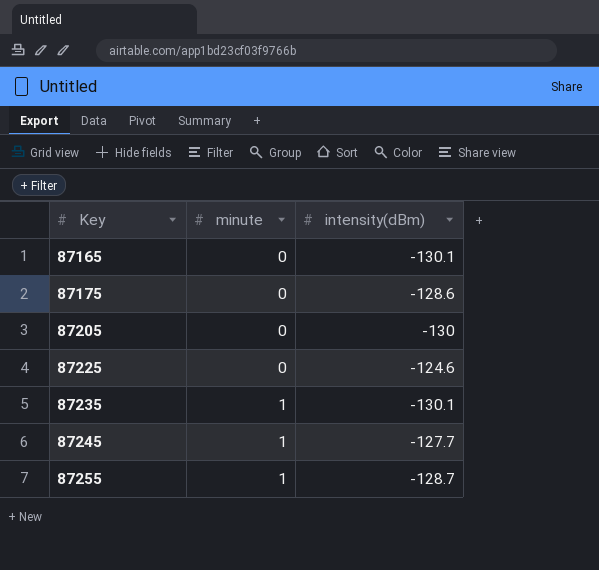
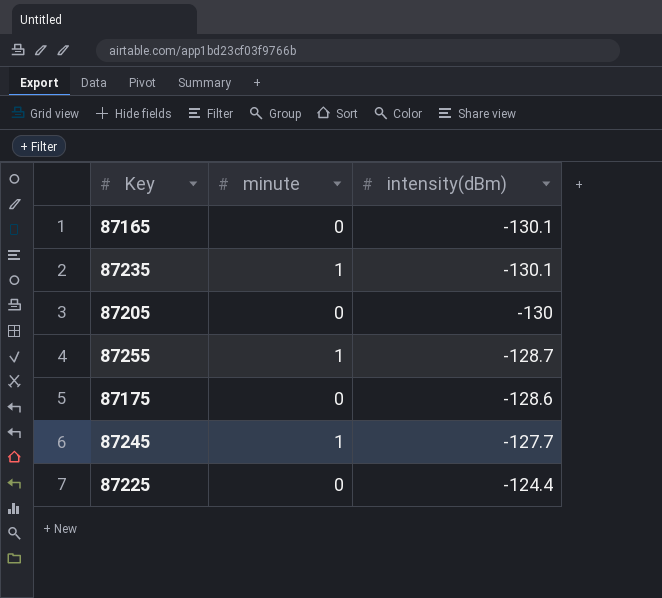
row order: Key ascending -> intensity(dBm) ascending
87225 | intensity(dBm): -124.6 -> -124.4

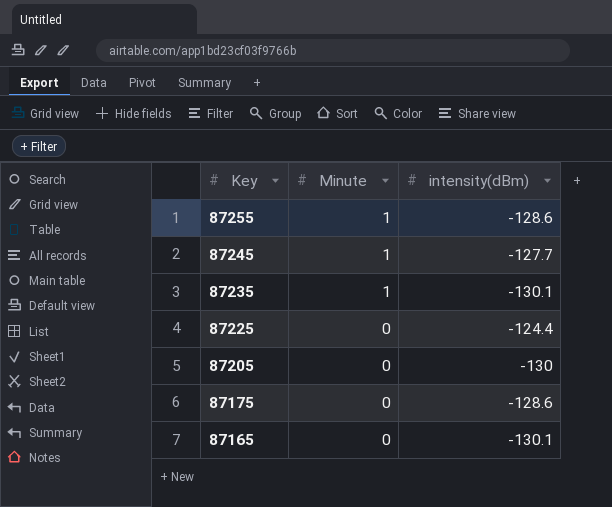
row order: intensity(dBm) ascending -> Key descending
column name: minute -> Minute
87255 | intensity(dBm): -128.7 -> -128.6

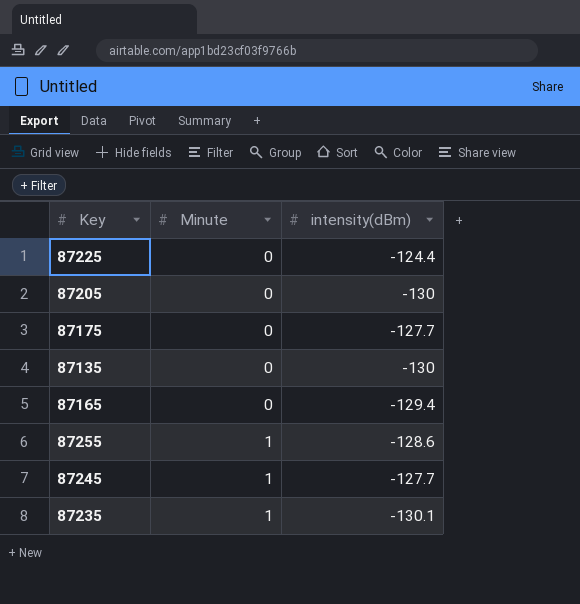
row order: Key descending -> Minute ascending
87175 | intensity(dBm): -128.6 -> -127.7
row 87135: none -> 0 | -130
87165 | intensity(dBm): -130.1 -> -129.4

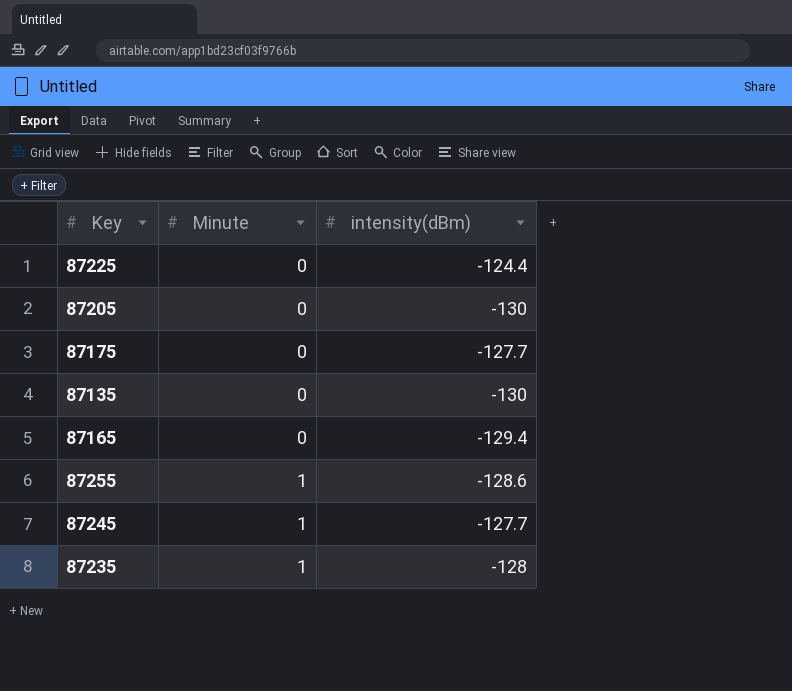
87235 | intensity(dBm): -130.1 -> -128

